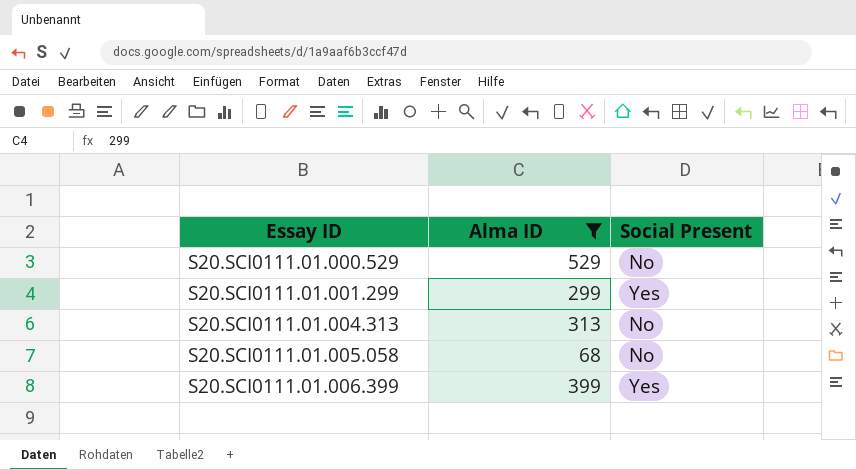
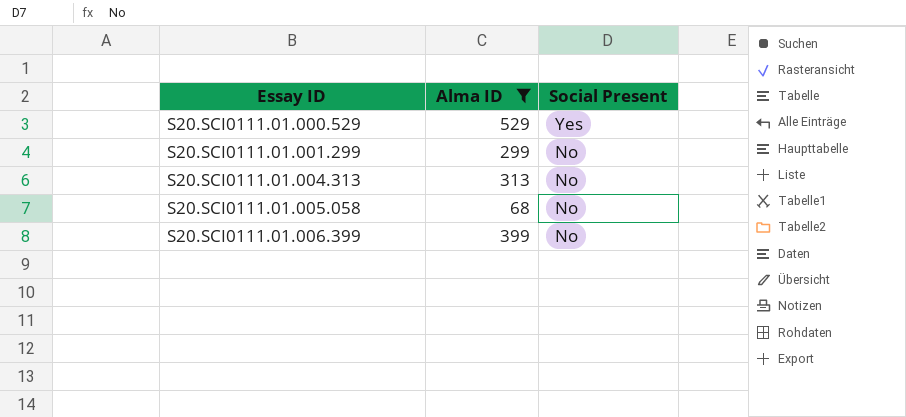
S20.SCI0111.01.000.529 | Social Present: No -> Yes
S20.SCI0111.01.001.299 | Social Present: Yes -> No
S20.SCI0111.01.006.399 | Social Present: Yes -> No

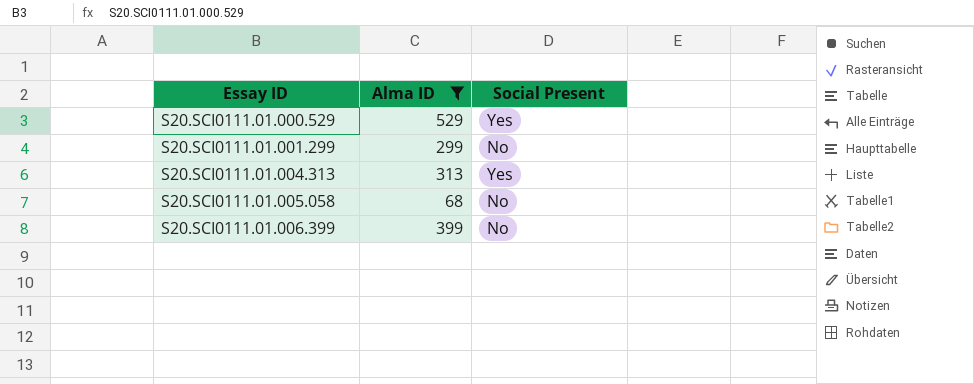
S20.SCI0111.01.004.313 | Social Present: No -> Yes

